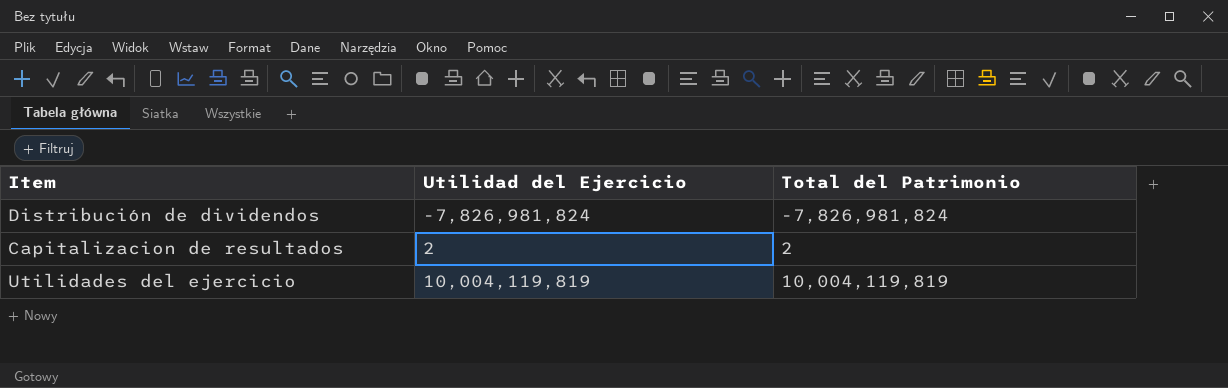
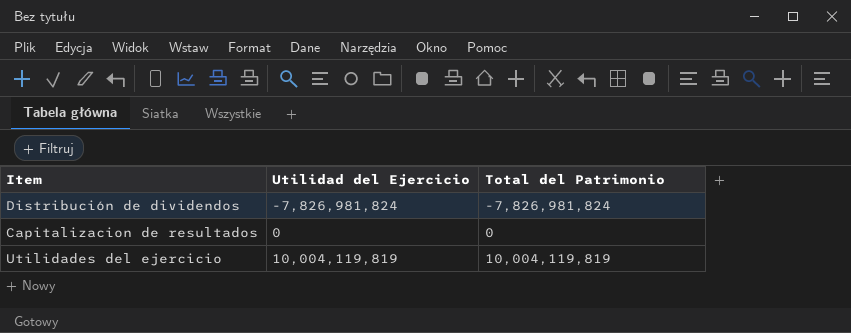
Capitalizacion de resultados | Utilidad del Ejercicio: 2 -> 0
Capitalizacion de resultados | Total del Patrimonio: 2 -> 0

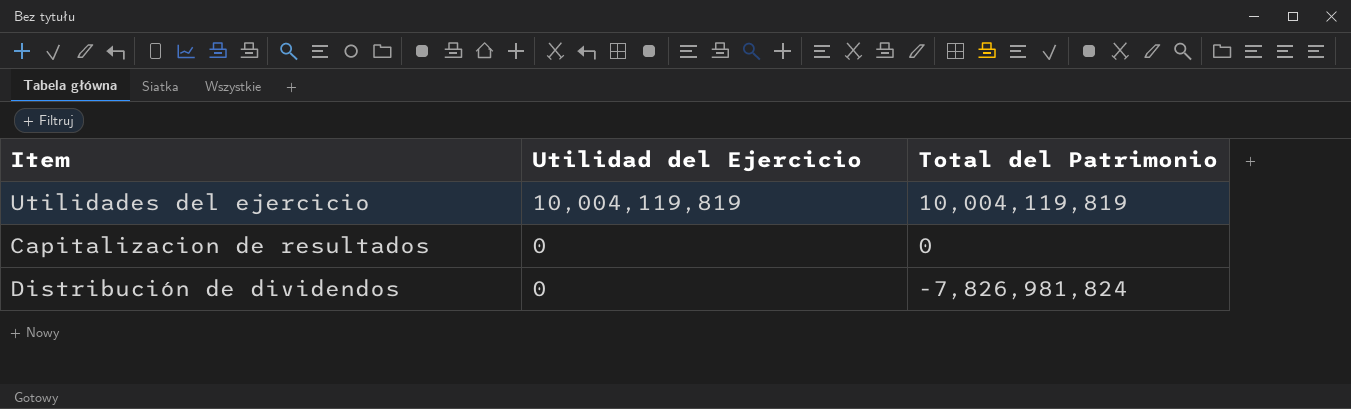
row order: Utilidad del Ejercicio ascending -> Utilidad del Ejercicio descending
Distribución de dividendos | Utilidad del Ejercicio: -7,826,981,824 -> 0

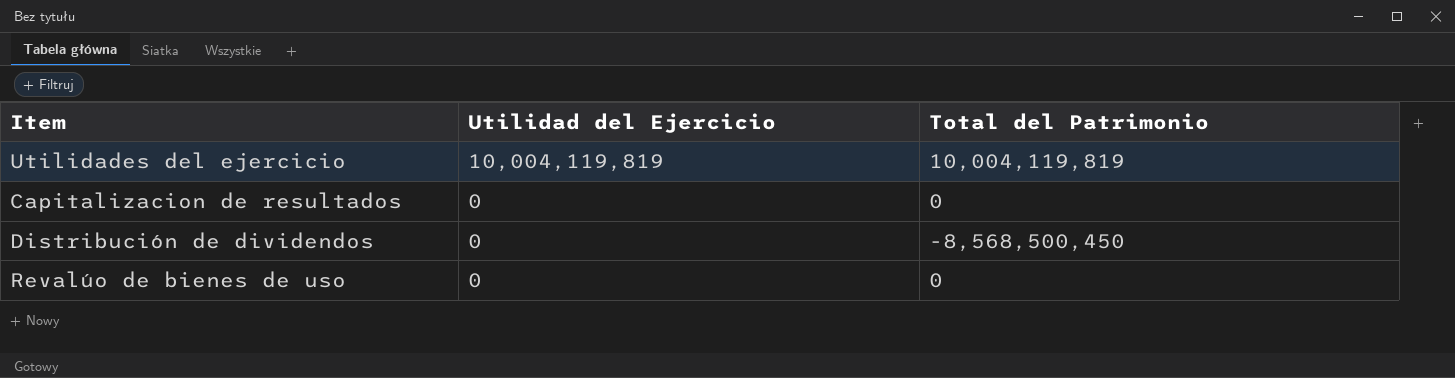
Distribución de dividendos | Total del Patrimonio: -7,826,981,824 -> -8,568,500,450
row Revalúo de bienes de uso: none -> 0 | 0

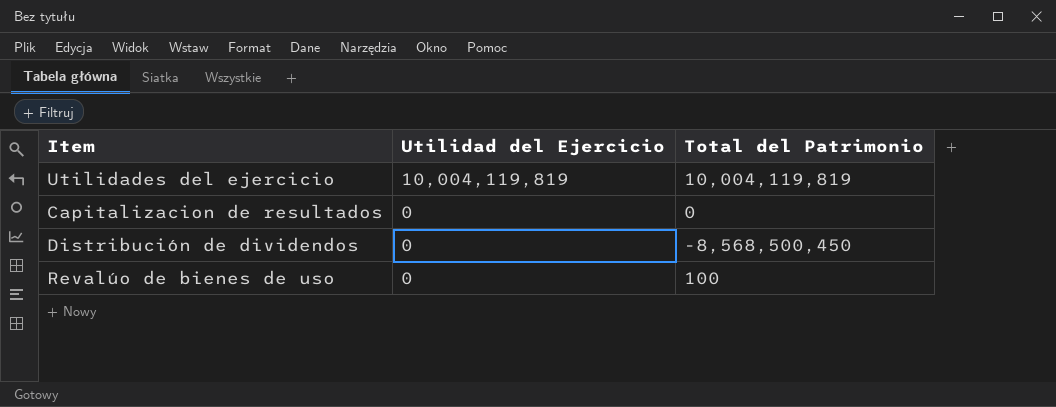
Revalúo de bienes de uso | Total del Patrimonio: 0 -> 100

